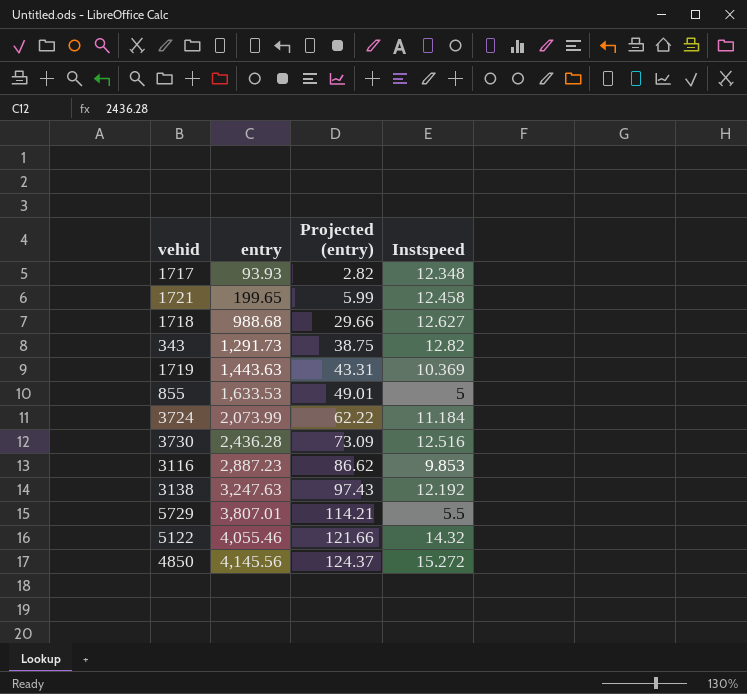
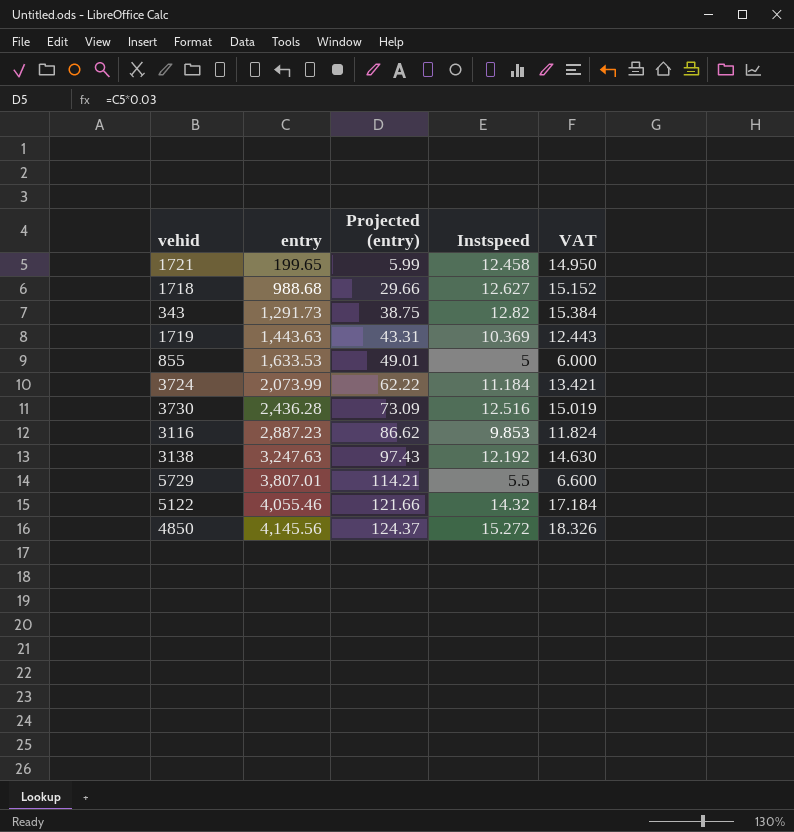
column VAT | formula: none -> [Instspeed] * 1.2
row 1717: 93.93 | 2.82 | 12.348 -> none

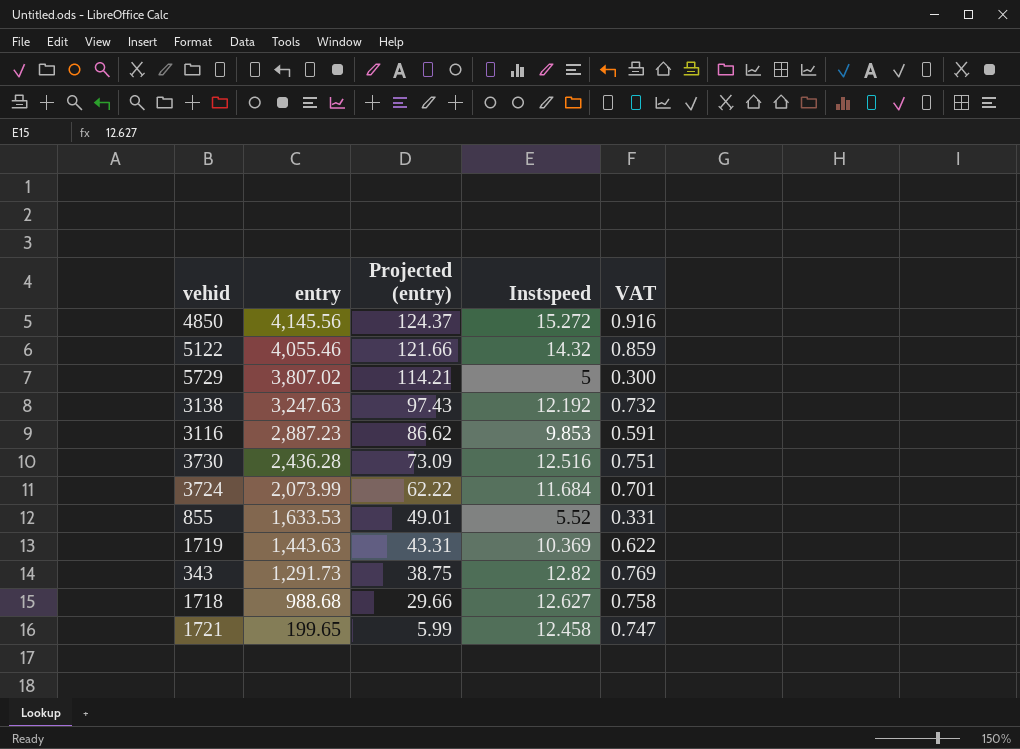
row order: entry ascending -> entry descending
column VAT | formula: [Instspeed] * 1.2 -> [Instspeed] * 0.06
5729 | entry: 3,807.01 -> 3,807.02
5729 | Instspeed: 5.5 -> 5
3724 | Instspeed: 11.184 -> 11.684
855 | Instspeed: 5 -> 5.52

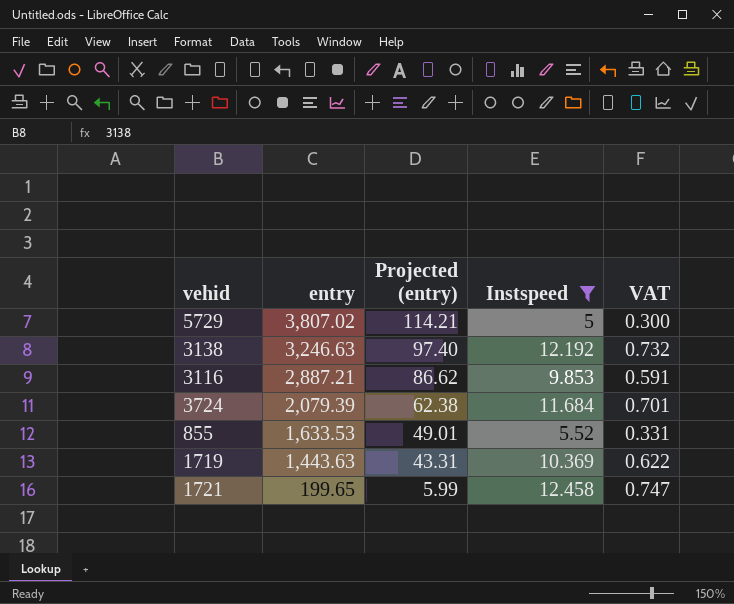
filter: none -> Instspeed <= 12.458
3138 | entry: 3,247.63 -> 3,246.63
3138 | Projected (entry): 97.43 -> 97.40
3116 | entry: 2,887.23 -> 2,887.21
3724 | entry: 2,073.99 -> 2,079.39
3724 | Projected (entry): 62.22 -> 62.38

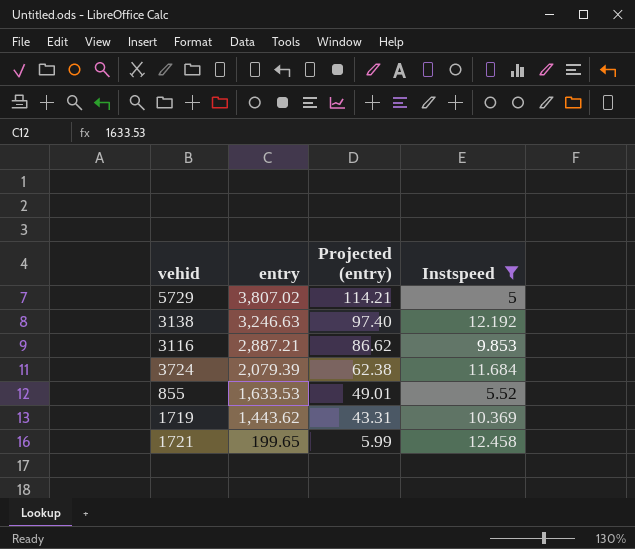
column VAT | formula: [Instspeed] * 0.06 -> none
1719 | entry: 1,443.63 -> 1,443.62

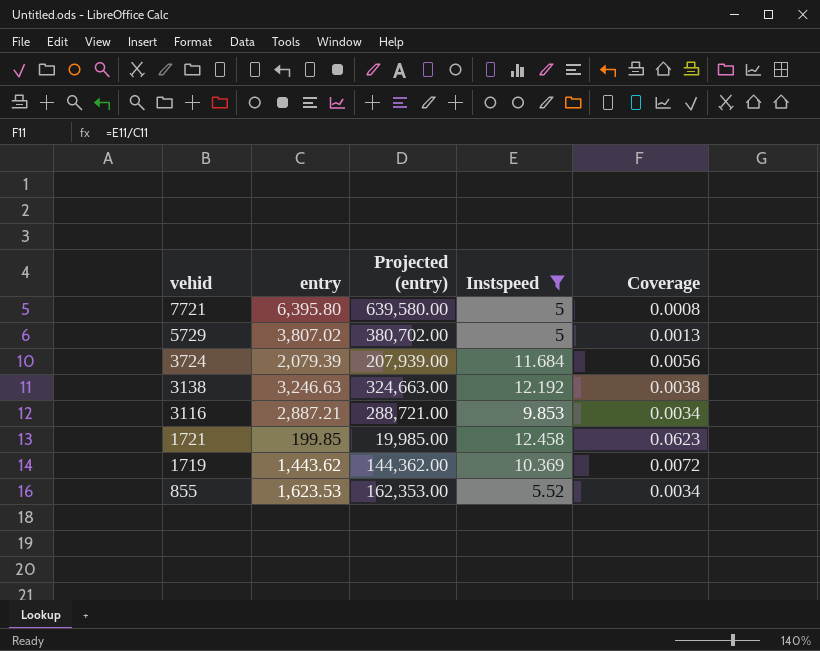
row order: entry descending -> vehid descending
column Projected (entry) | formula: [entry] * 0.03 -> [entry] * 100
column Coverage | formula: none -> [Instspeed] / [entry]
row 7721: none -> 6,395.80 | 639,580.00 | 5 | 0.0008
1721 | entry: 199.65 -> 199.85
855 | entry: 1,633.53 -> 1,623.53

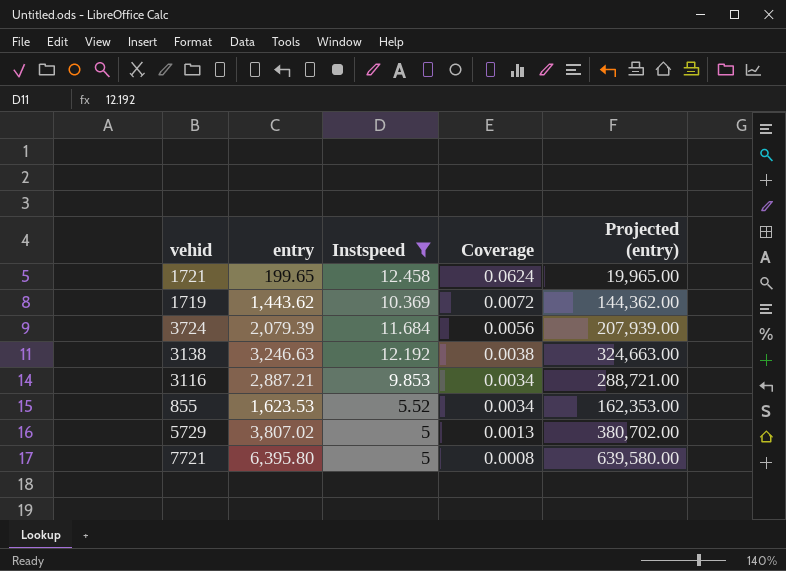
row order: vehid descending -> Coverage descending
column Projected (entry) | position: 3 -> 5
1721 | entry: 199.85 -> 199.65
1721 | Coverage: 0.0623 -> 0.0624
1721 | Projected (entry): 19,985.00 -> 19,965.00

